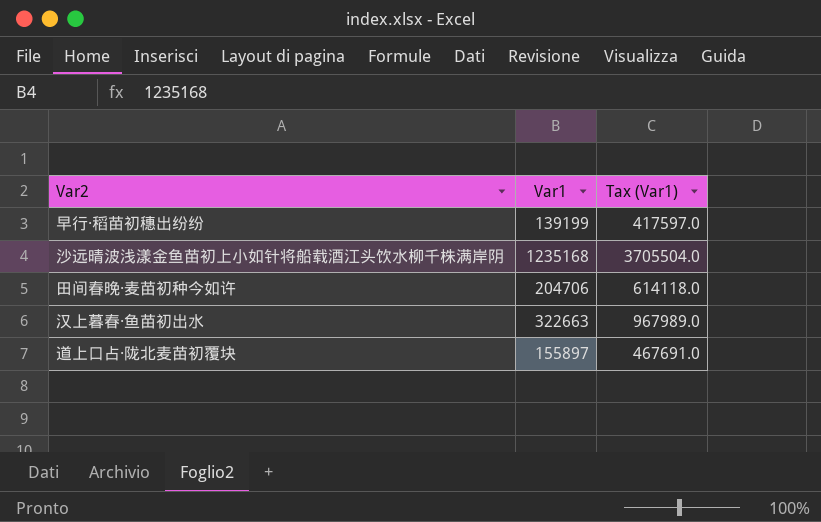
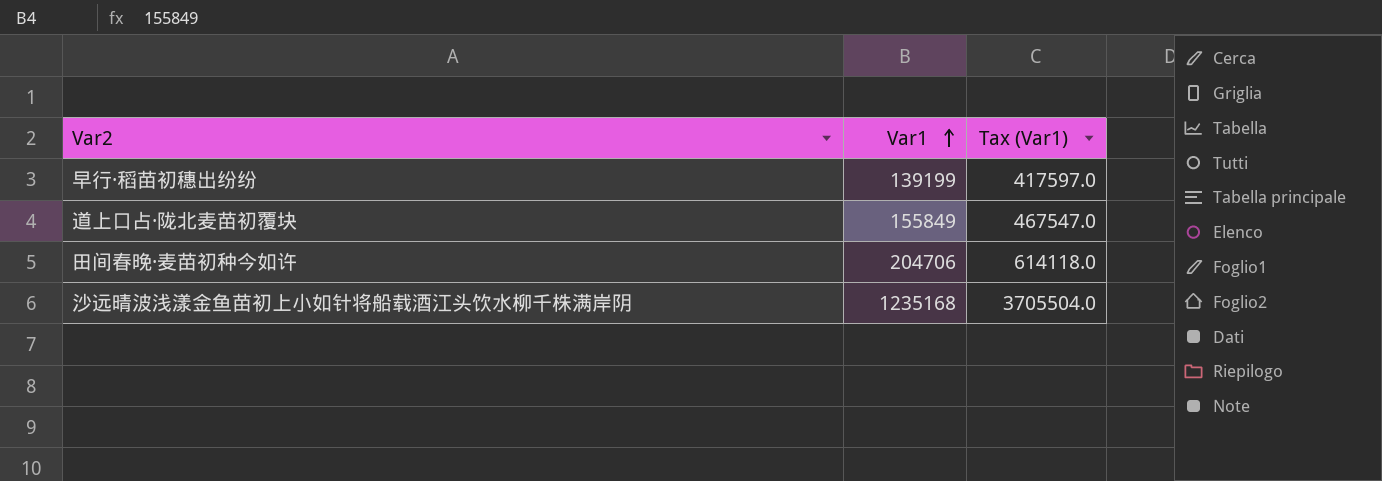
row order: none -> Var1 ascending
row 汉上暮春·鱼苗初出水: 322663 | 967989.0 -> none
道上口占·陇北麦苗初覆块 | Var1: 155897 -> 155849
道上口占·陇北麦苗初覆块 | Tax (Var1): 467691.0 -> 467547.0

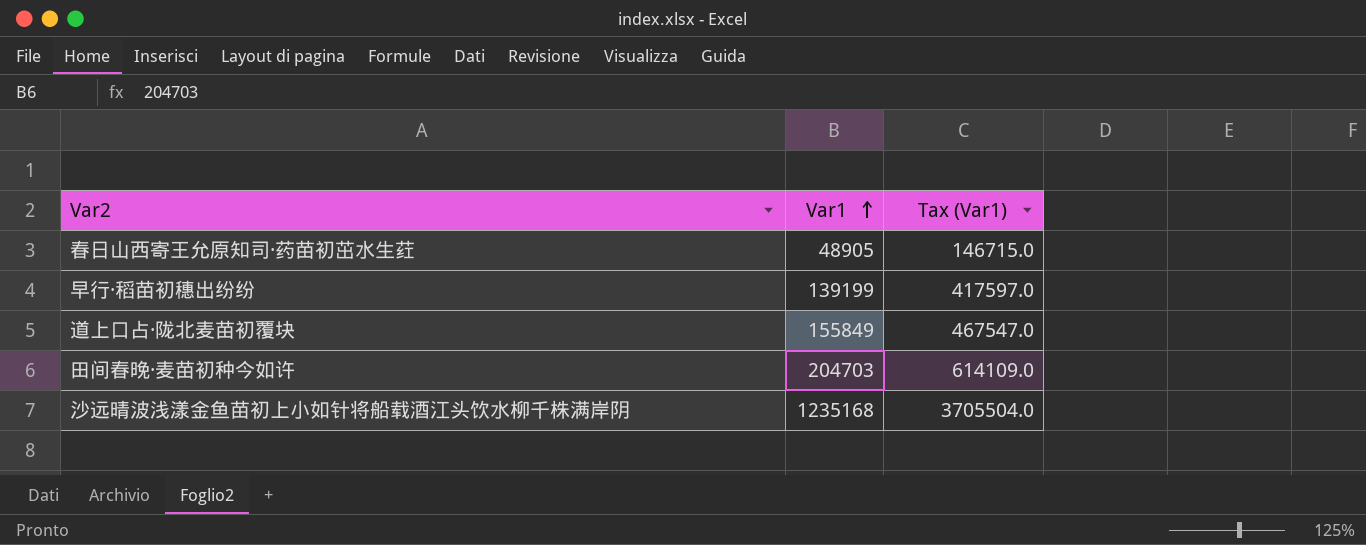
row 春日山西寄王允原知司·药苗初茁水生荭: none -> 48905 | 146715.0
田间春晚·麦苗初种今如许 | Var1: 204706 -> 204703
田间春晚·麦苗初种今如许 | Tax (Var1): 614118.0 -> 614109.0

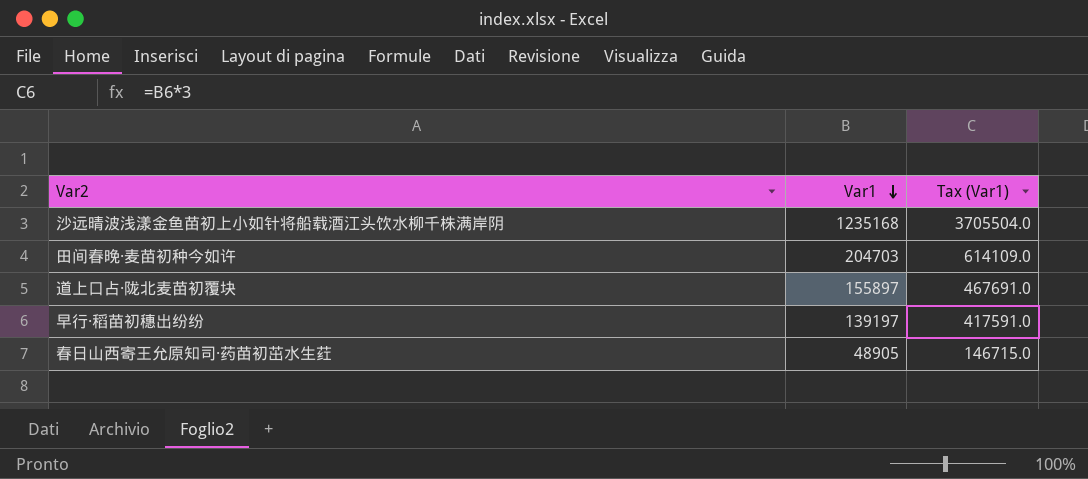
row order: Var1 ascending -> Var1 descending
道上口占·陇北麦苗初覆块 | Var1: 155849 -> 155897
道上口占·陇北麦苗初覆块 | Tax (Var1): 467547.0 -> 467691.0
早行·稻苗初穗出纷纷 | Var1: 139199 -> 139197
早行·稻苗初穗出纷纷 | Tax (Var1): 417597.0 -> 417591.0

